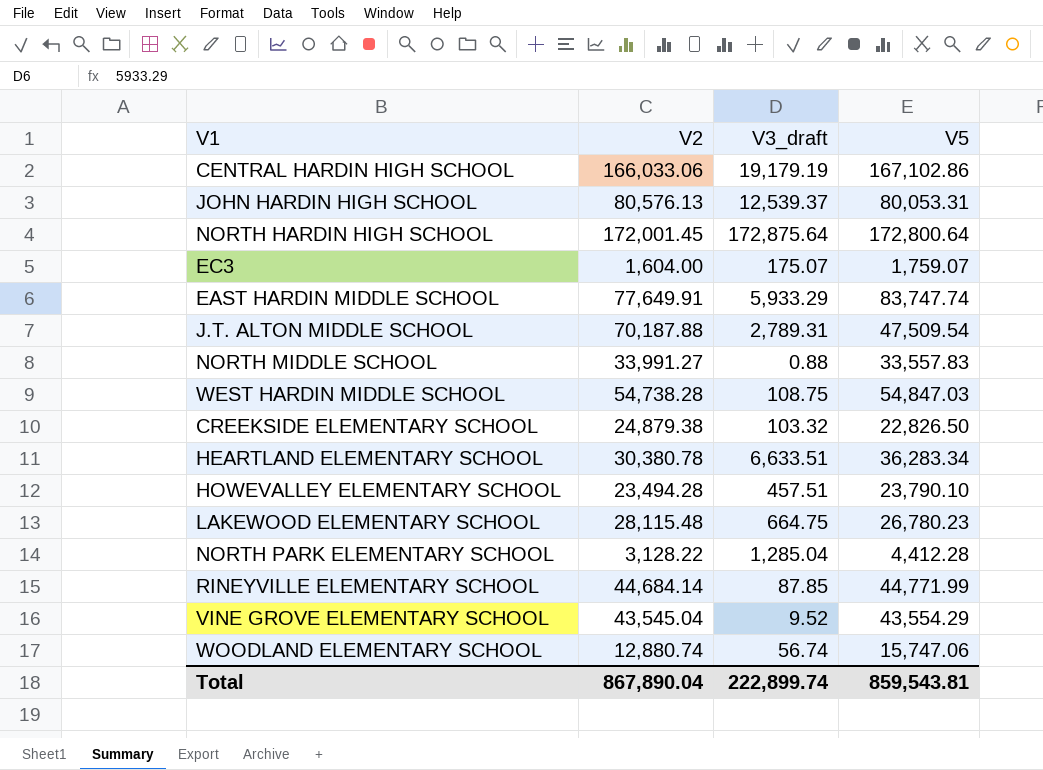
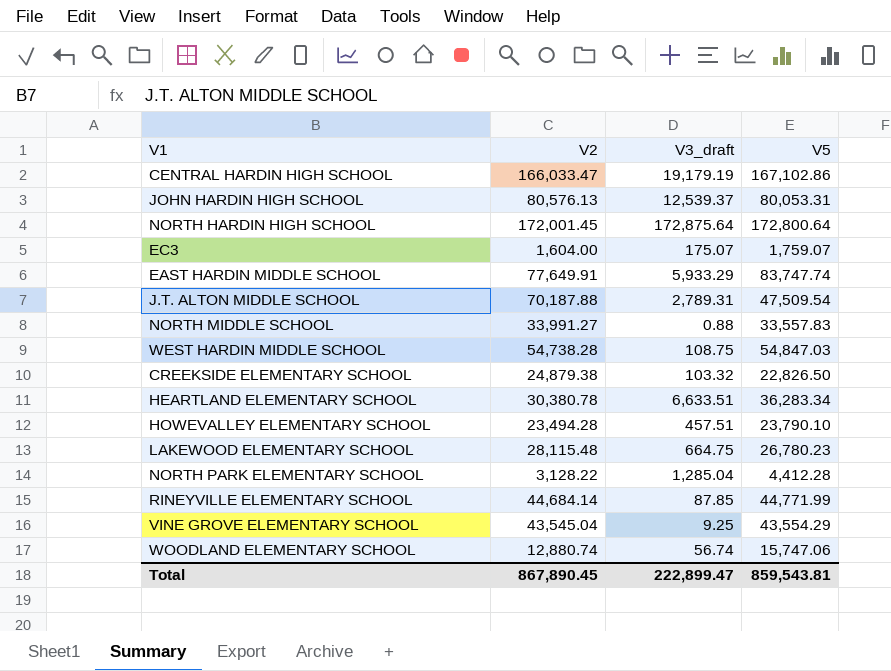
CENTRAL HARDIN HIGH SCHOOL | V2: 166,033.06 -> 166,033.47
VINE GROVE ELEMENTARY SCHOOL | V3_draft: 9.52 -> 9.25
Total | V2: 867,890.04 -> 867,890.45
Total | V3_draft: 222,899.74 -> 222,899.47

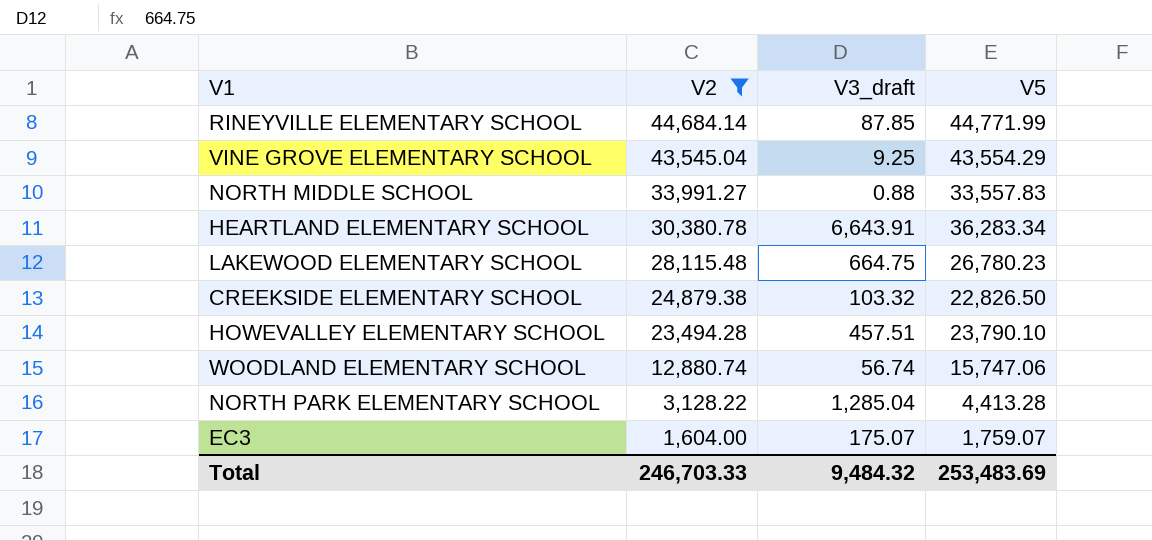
filter: none -> V2 <= 44,684.14
row order: none -> V2 descending
HEARTLAND ELEMENTARY SCHOOL | V3_draft: 6,633.51 -> 6,643.91
NORTH PARK ELEMENTARY SCHOOL | V5: 4,412.28 -> 4,413.28
Total | V2: 867,890.45 -> 246,703.33
Total | V3_draft: 222,899.47 -> 9,484.32
Total | V5: 859,543.81 -> 253,483.69

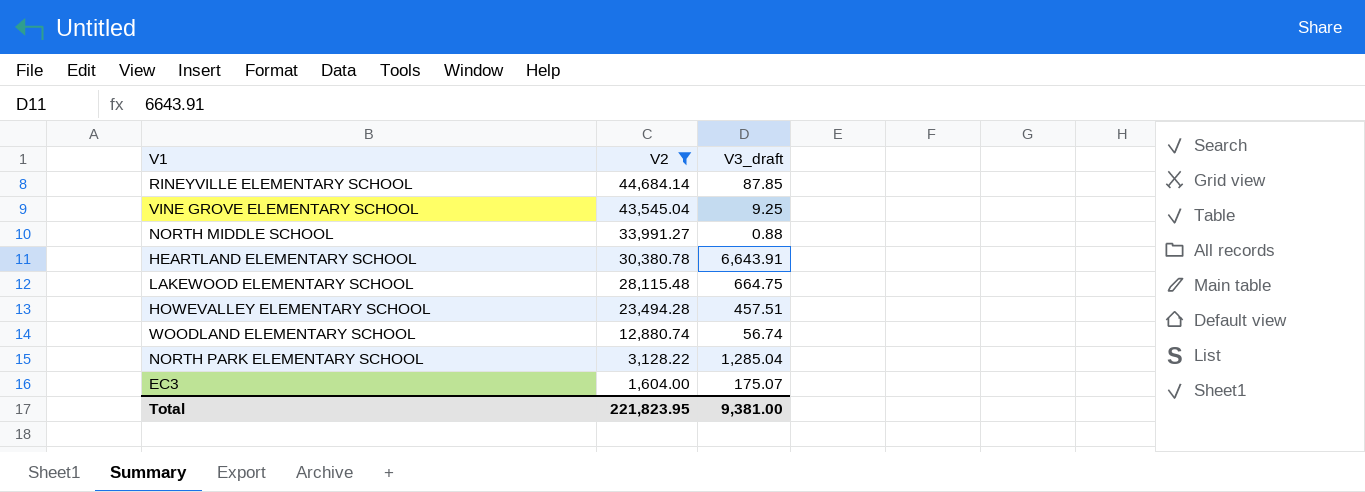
column V5 | position: 4 -> none
row CREEKSIDE ELEMENTARY SCHOOL: 24,879.38 | 103.32 | 22,826.50 -> none
Total | V2: 246,703.33 -> 221,823.95
Total | V3_draft: 9,484.32 -> 9,381.00

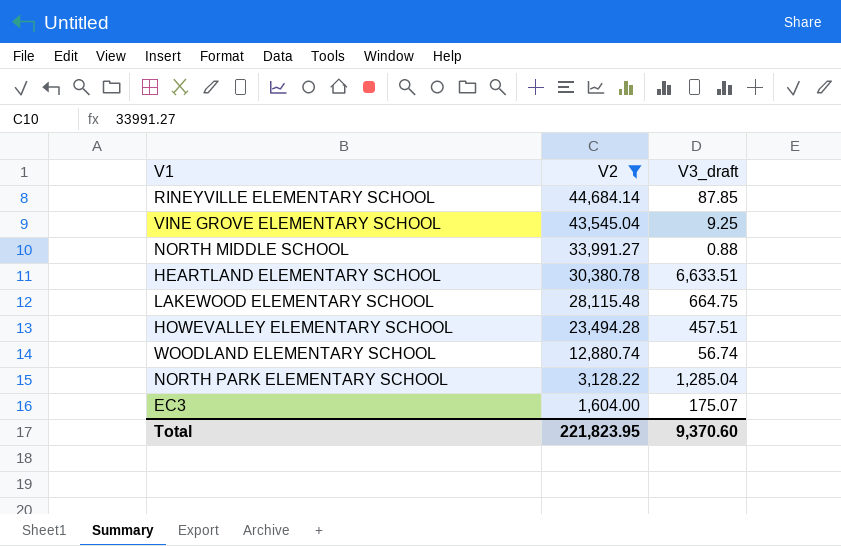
HEARTLAND ELEMENTARY SCHOOL | V3_draft: 6,643.91 -> 6,633.51
Total | V3_draft: 9,381.00 -> 9,370.60

